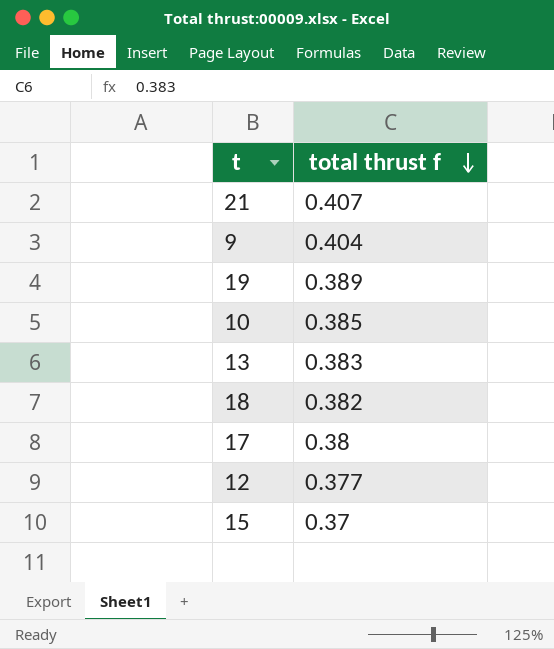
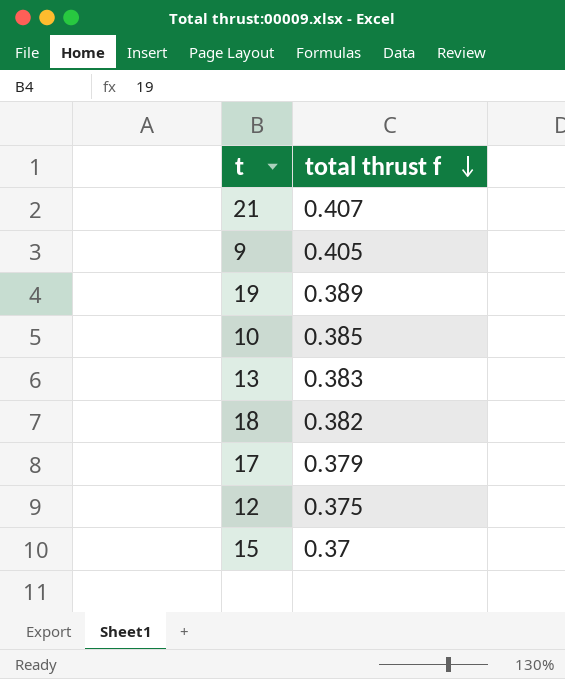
9 | total thrust f: 0.404 -> 0.405
17 | total thrust f: 0.38 -> 0.379
12 | total thrust f: 0.377 -> 0.375

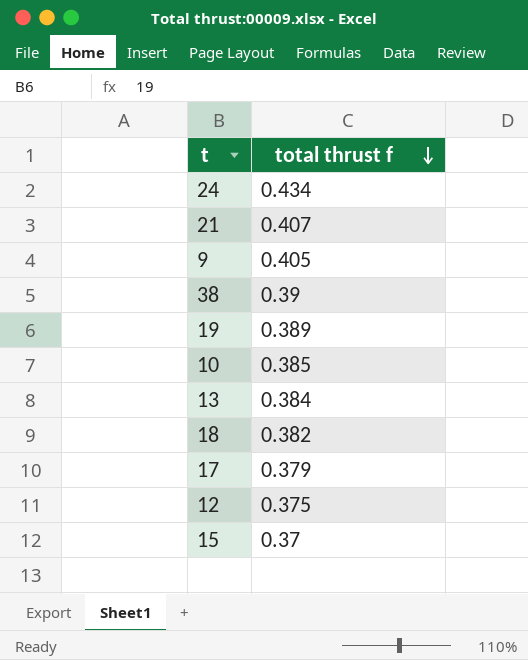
row 24: none -> 0.434
row 38: none -> 0.39
13 | total thrust f: 0.383 -> 0.384

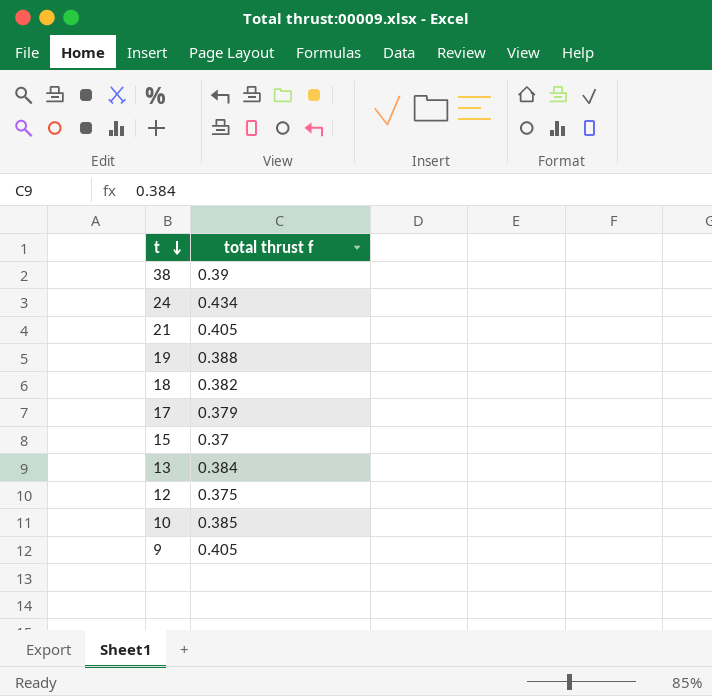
row order: total thrust f descending -> t descending
21 | total thrust f: 0.407 -> 0.405
19 | total thrust f: 0.389 -> 0.388

